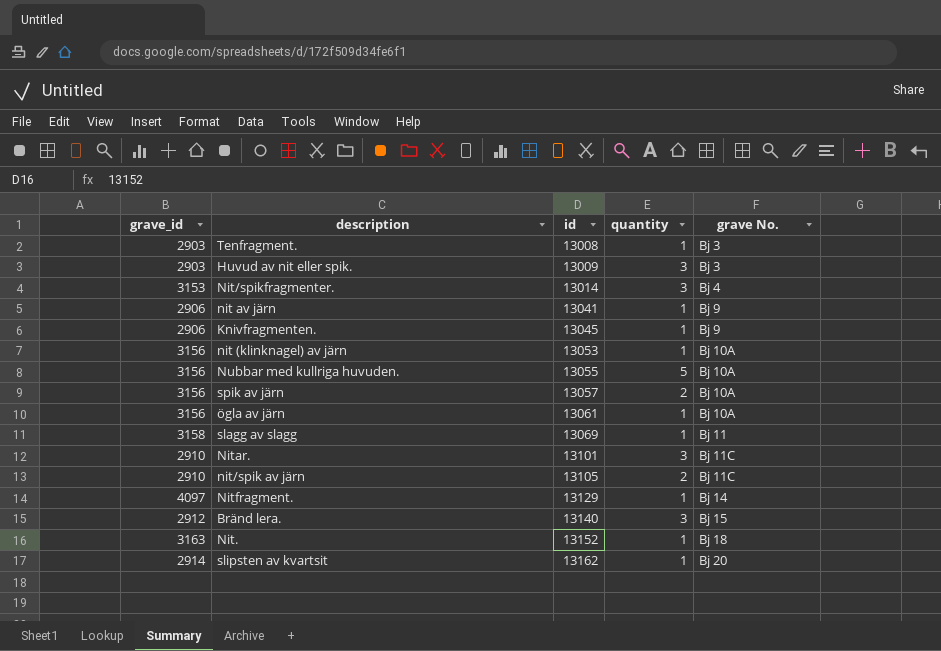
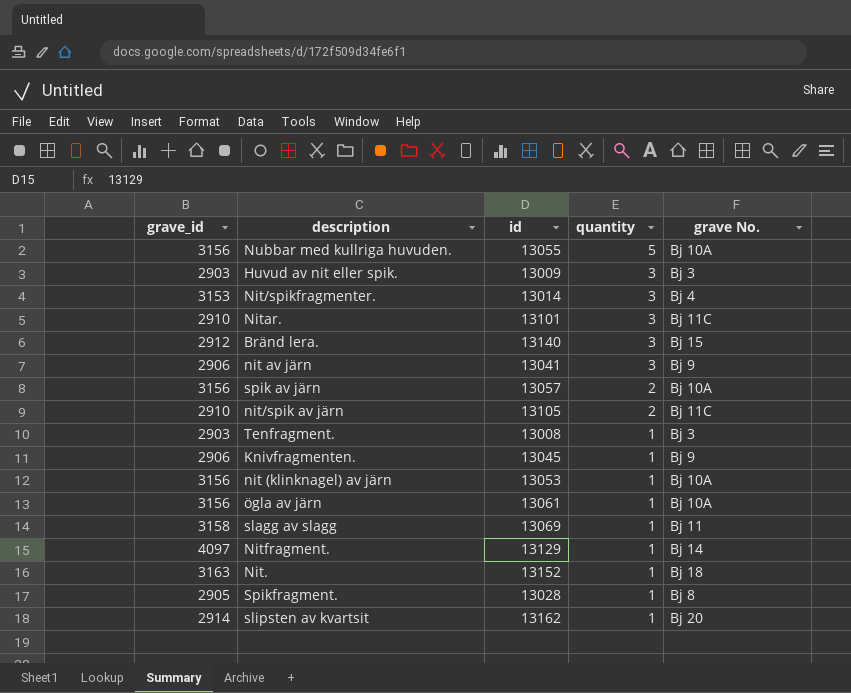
row order: id ascending -> quantity descending
nit av järn | quantity: 1 -> 3
row Spikfragment.: none -> 2905 | 13028 | 1 | Bj 8

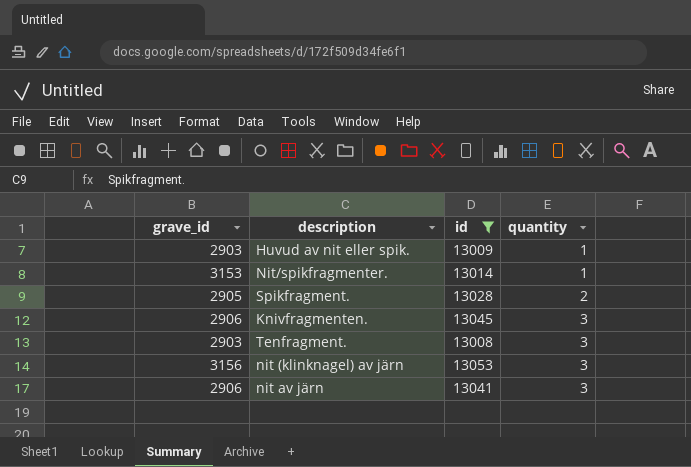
filter: none -> id <= 13053
row order: quantity descending -> quantity ascending
column grave No. | position: 5 -> none
Huvud av nit eller spik. | quantity: 3 -> 1
Nit/spikfragmenter. | quantity: 3 -> 1
Spikfragment. | quantity: 1 -> 2
Knivfragmenten. | quantity: 1 -> 3
Tenfragment. | quantity: 1 -> 3
nit (klinknagel) av järn | quantity: 1 -> 3

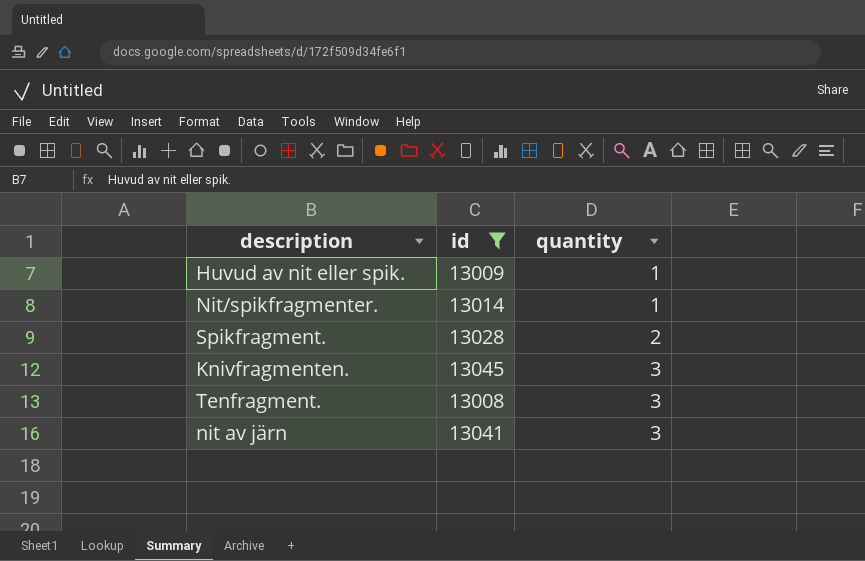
column grave_id | position: 1 -> none
row nit (klinknagel) av järn: 3156 | 13053 | 3 -> none

